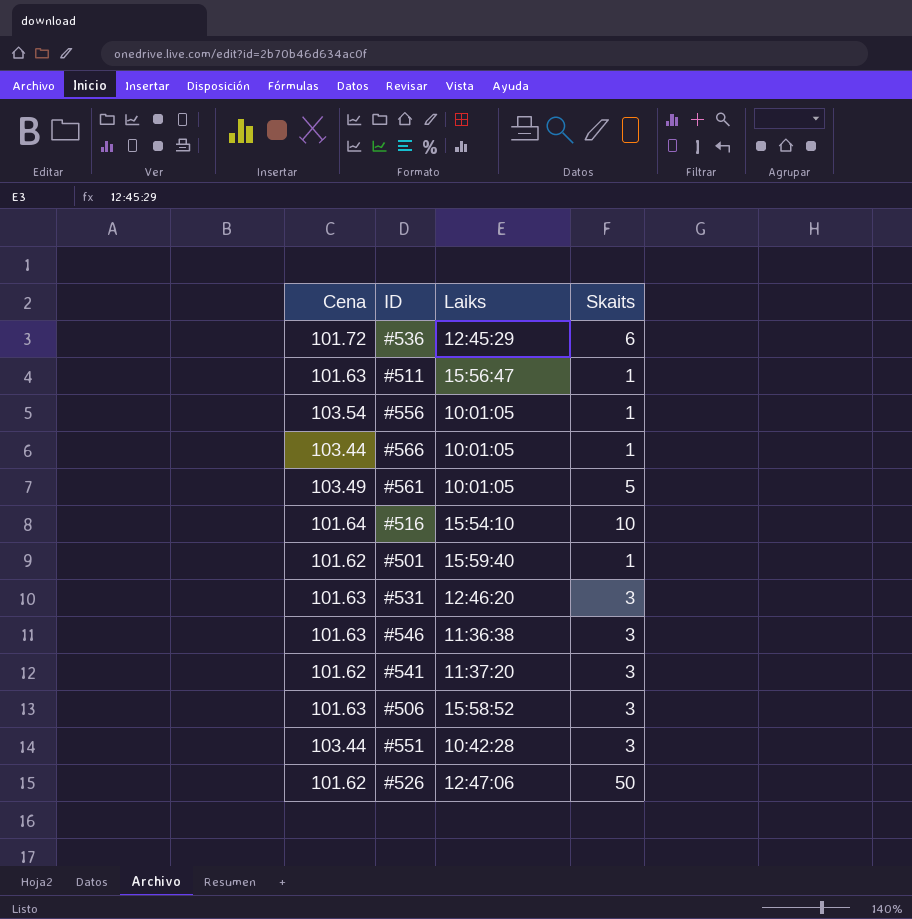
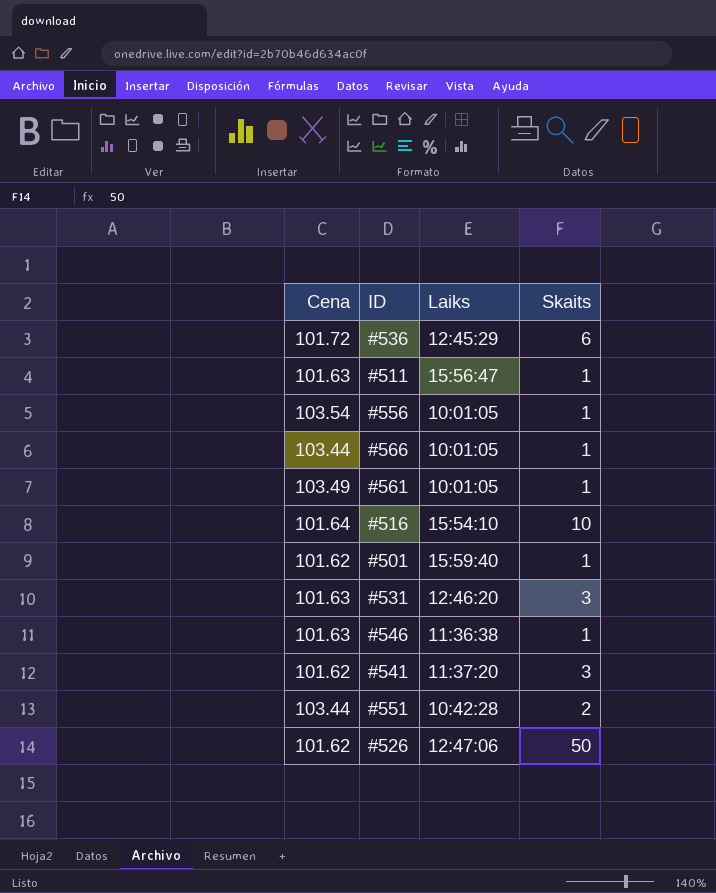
row #506: 101.63 | 15:58:52 | 3 -> none
#561 | Skaits: 5 -> 1
#546 | Skaits: 3 -> 1
#551 | Skaits: 3 -> 2

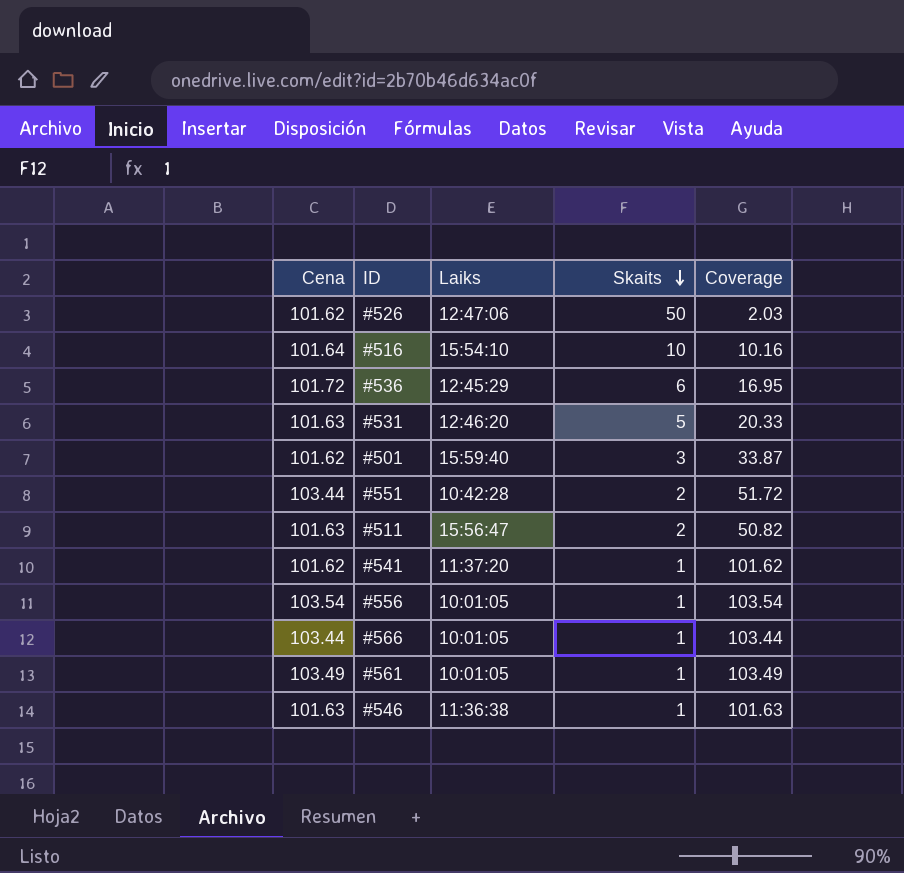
row order: none -> Skaits descending
column Coverage | formula: none -> [Cena] / [Skaits]
#531 | Skaits: 3 -> 5
#501 | Skaits: 1 -> 3
#511 | Skaits: 1 -> 2
#541 | Skaits: 3 -> 1

